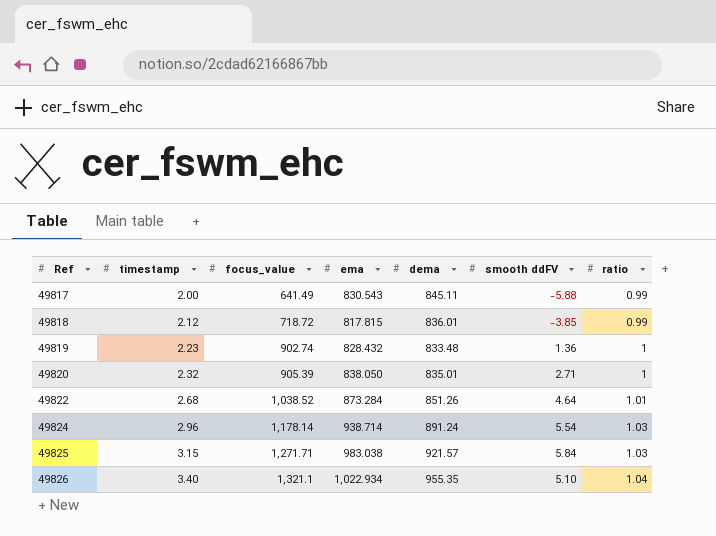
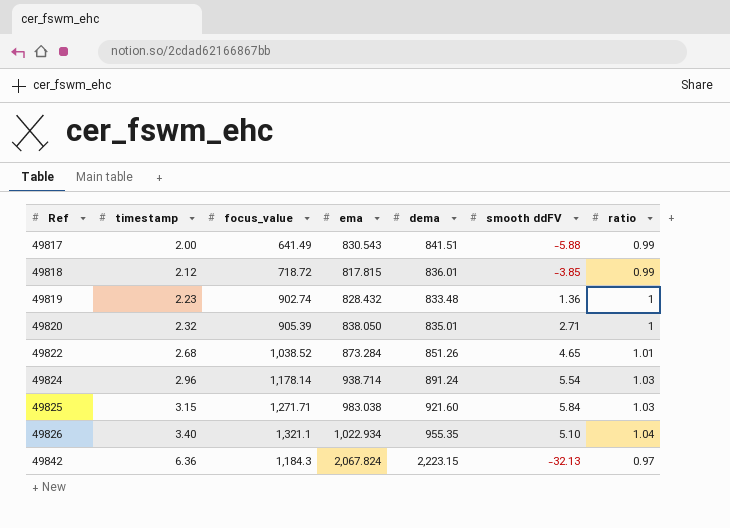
49817 | dema: 845.11 -> 841.51
49822 | smooth ddFV: 4.64 -> 4.65
49825 | dema: 921.57 -> 921.60
row 49842: none -> 6.36 | 1,184.3 | 2,067.824 | 2,223.15 | -32.13 | 0.97

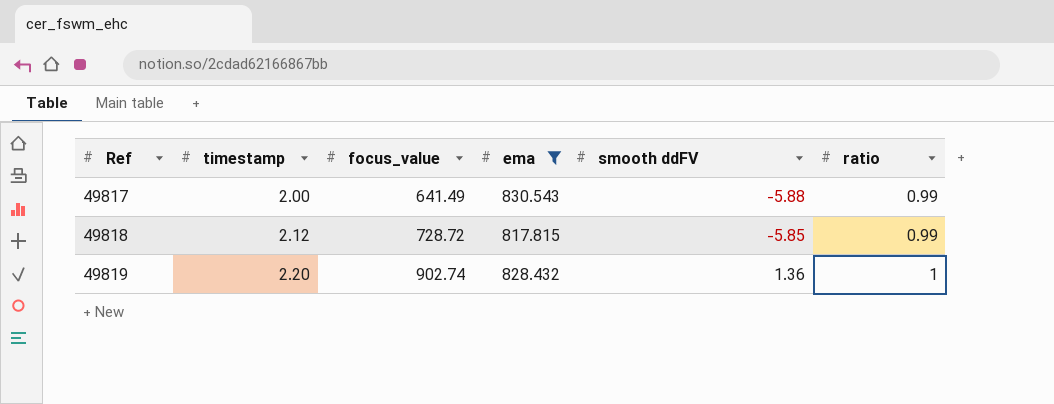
filter: none -> ema <= 830.543
column dema | position: 5 -> none
49818 | focus_value: 718.72 -> 728.72
49818 | smooth ddFV: -3.85 -> -5.85
49819 | timestamp: 2.23 -> 2.20

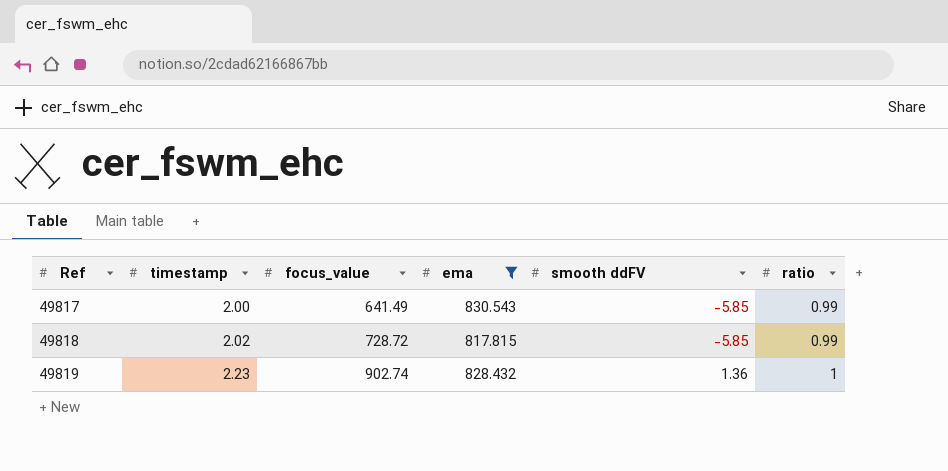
49817 | smooth ddFV: -5.88 -> -5.85
49818 | timestamp: 2.12 -> 2.02
49819 | timestamp: 2.20 -> 2.23

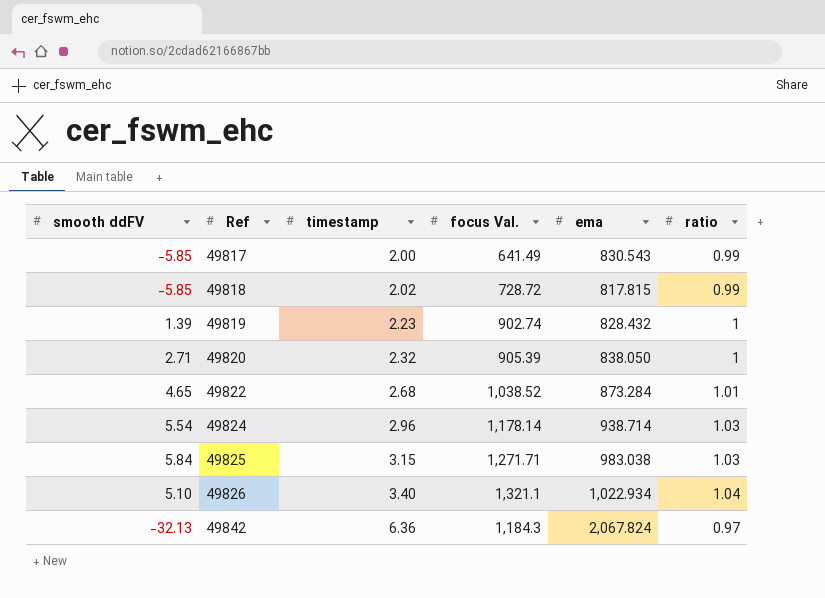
filter: ema <= 830.543 -> none
column smooth ddFV | position: 5 -> 1
column name: focus_value -> focus Val.
49819 | smooth ddFV: 1.36 -> 1.39

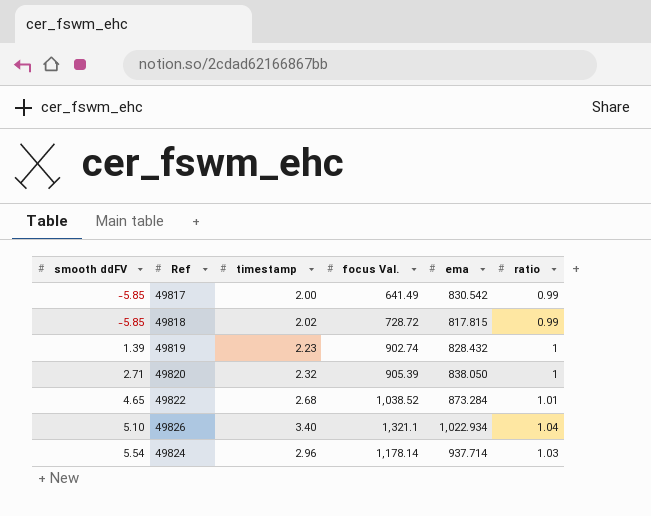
row order: Ref ascending -> smooth ddFV ascending
row 49825: 5.84 | 3.15 | 1,271.71 | 983.038 | 1.03 -> none
row 49842: -32.13 | 6.36 | 1,184.3 | 2,067.824 | 0.97 -> none
49817 | ema: 830.543 -> 830.542
49824 | ema: 938.714 -> 937.714

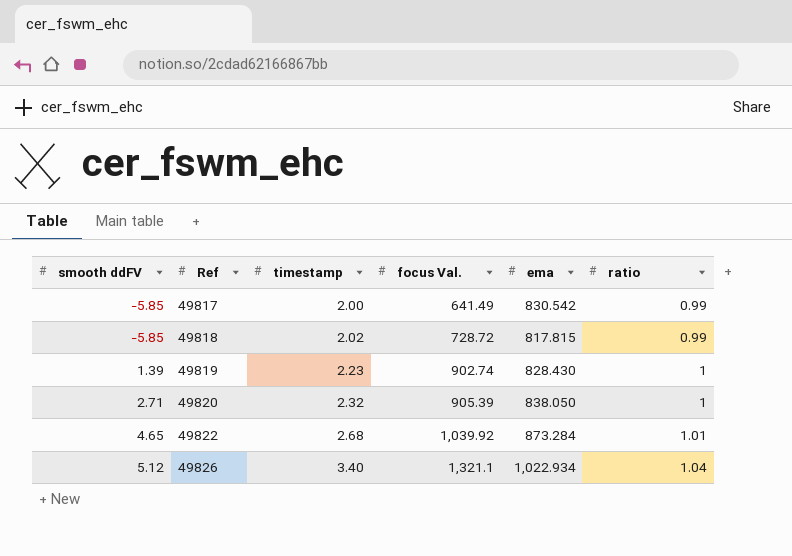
row 49824: 5.54 | 2.96 | 1,178.14 | 937.714 | 1.03 -> none
49819 | ema: 828.432 -> 828.430
49822 | focus Val.: 1,038.52 -> 1,039.92
49826 | smooth ddFV: 5.10 -> 5.12

